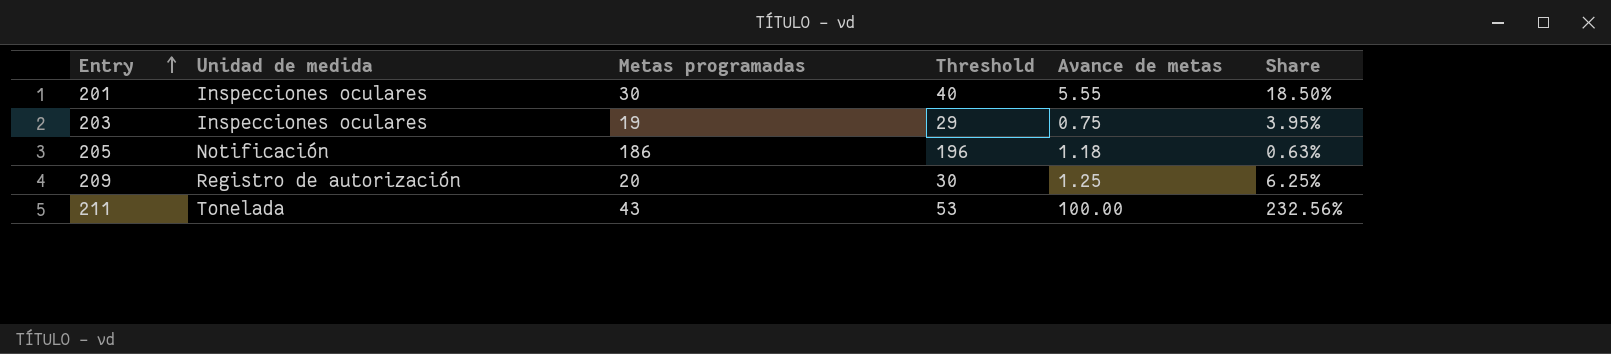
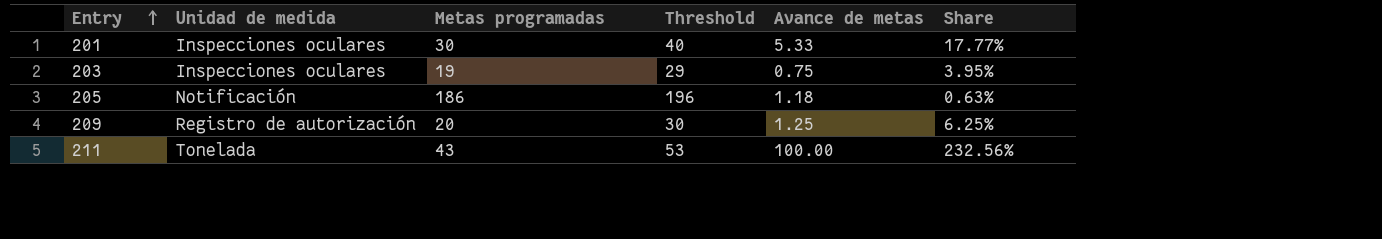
201 | Avance de metas: 5.55 -> 5.33
201 | Share: 18.50% -> 17.77%

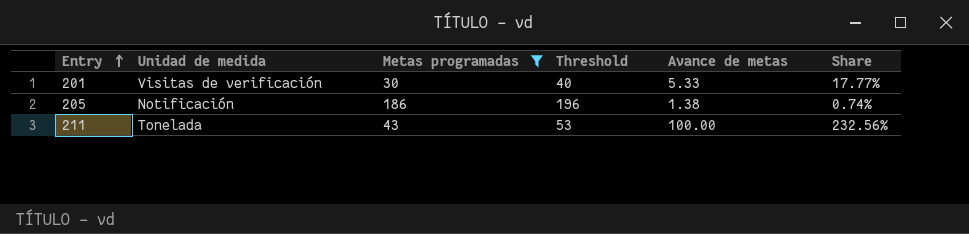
filter: none -> Metas programadas >= 30
201 | Unidad de medida: Inspecciones oculares -> Visitas de verificación
205 | Avance de metas: 1.18 -> 1.38
205 | Share: 0.63% -> 0.74%

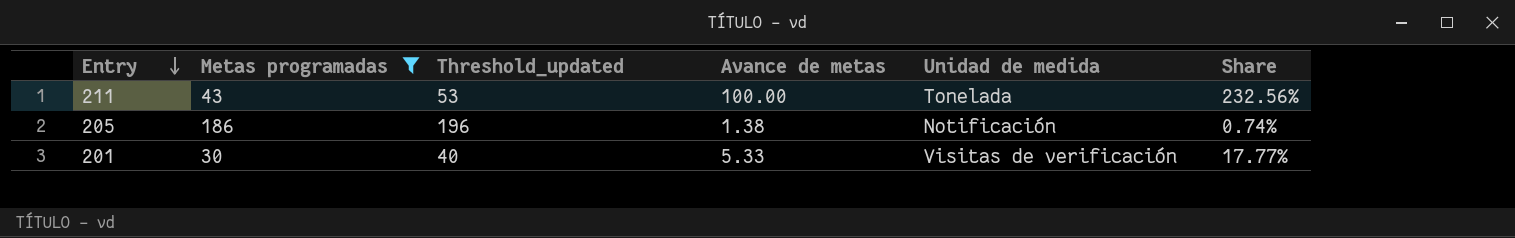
row order: Entry ascending -> Entry descending
column name: Threshold -> Threshold_updated
column Unidad de medida | position: 2 -> 5

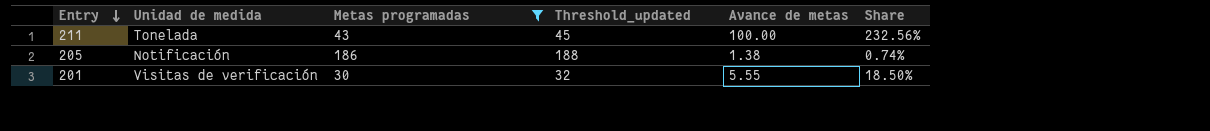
column Unidad de medida | position: 5 -> 2
column Threshold_updated | formula: [Metas programadas] + 10 -> [Metas programadas] + 2
201 | Avance de metas: 5.33 -> 5.55
201 | Share: 17.77% -> 18.50%

